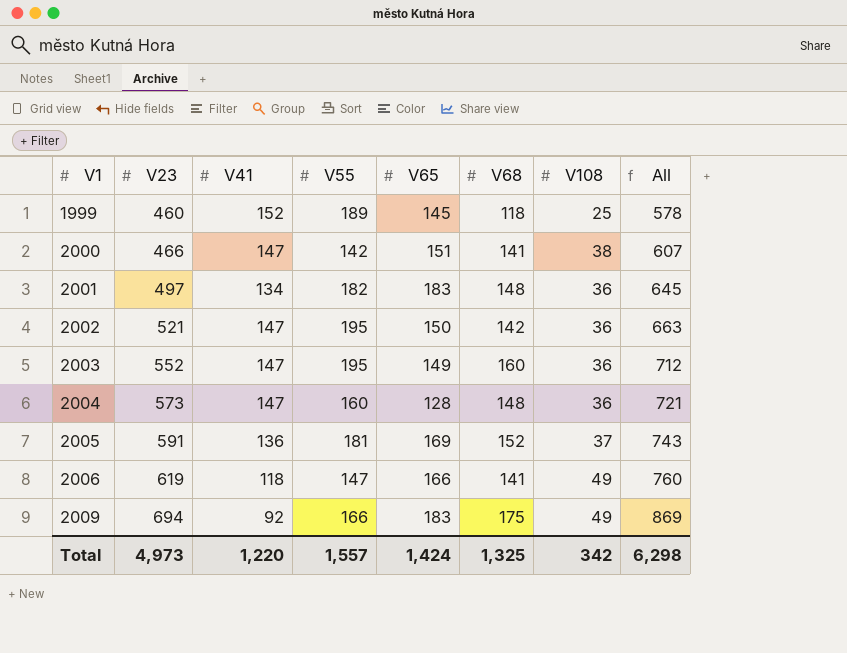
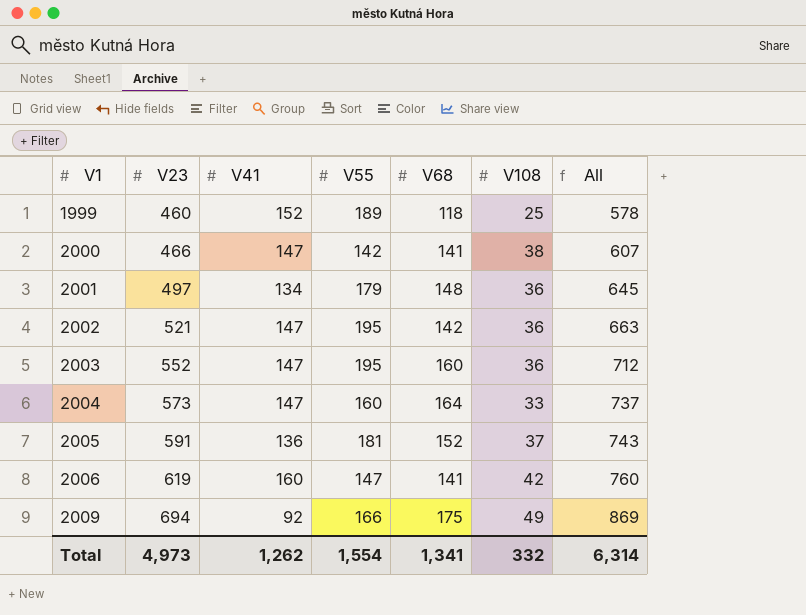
column V65 | position: 5 -> none
2001 | V55: 182 -> 179
2004 | V68: 148 -> 164
2004 | V108: 36 -> 33
2004 | All: 721 -> 737
2006 | V41: 118 -> 160
2006 | V108: 49 -> 42
Total | V41: 1,220 -> 1,262
Total | V55: 1,557 -> 1,554
Total | V68: 1,325 -> 1,341
Total | V108: 342 -> 332
Total | All: 6,298 -> 6,314

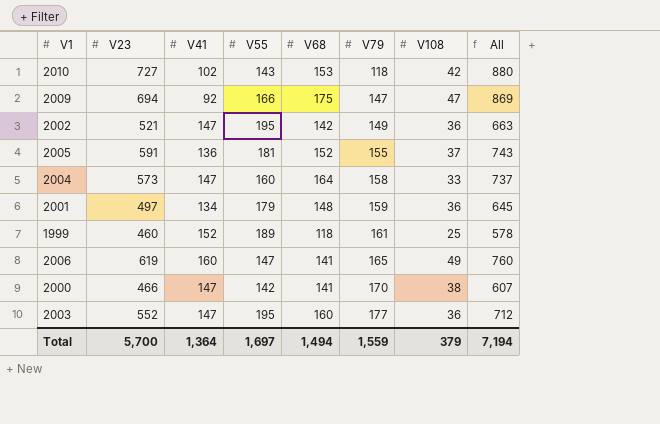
row order: V1 ascending -> V79 ascending
column V79 | position: none -> 6
row 2010: none -> 727 | 102 | 143 | 153 | 118 | 42 | 880
2009 | V108: 49 -> 47
2006 | V108: 42 -> 49
Total | V23: 4,973 -> 5,700
Total | V41: 1,262 -> 1,364
Total | V55: 1,554 -> 1,697
Total | V68: 1,341 -> 1,494
Total | V108: 332 -> 379
Total | All: 6,314 -> 7,194

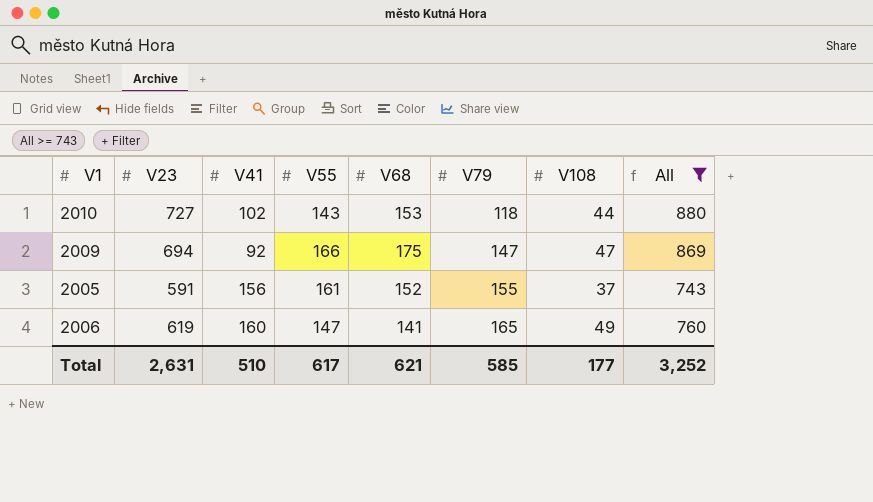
filter: none -> All >= 743
2010 | V108: 42 -> 44
2005 | V41: 136 -> 156
2005 | V55: 181 -> 161
Total | V23: 5,700 -> 2,631
Total | V41: 1,364 -> 510
Total | V55: 1,697 -> 617
Total | V68: 1,494 -> 621
Total | V79: 1,559 -> 585
Total | V108: 379 -> 177
Total | All: 7,194 -> 3,252

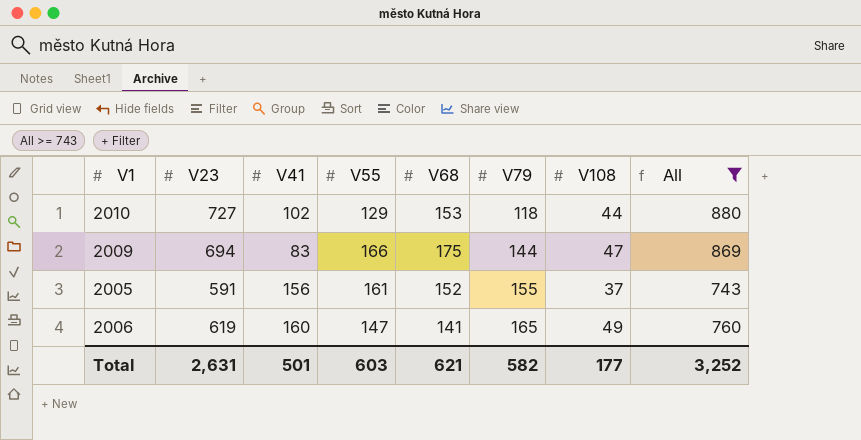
2010 | V55: 143 -> 129
2009 | V41: 92 -> 83
2009 | V79: 147 -> 144
Total | V41: 510 -> 501
Total | V55: 617 -> 603
Total | V79: 585 -> 582

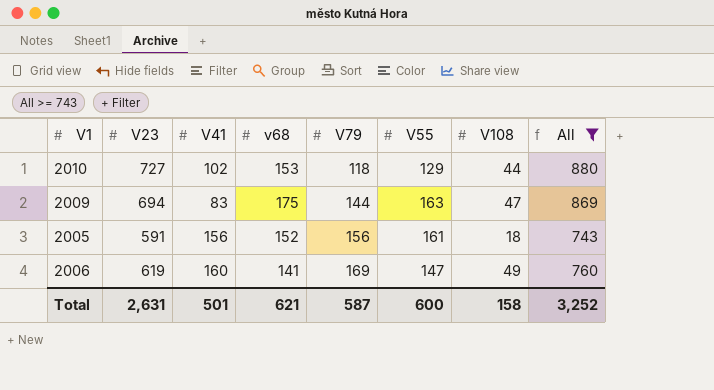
column name: V68 -> v68
column V55 | position: 4 -> 6
2009 | V55: 166 -> 163
2005 | V79: 155 -> 156
2005 | V108: 37 -> 18
2006 | V79: 165 -> 169
Total | V79: 582 -> 587
Total | V55: 603 -> 600
Total | V108: 177 -> 158

